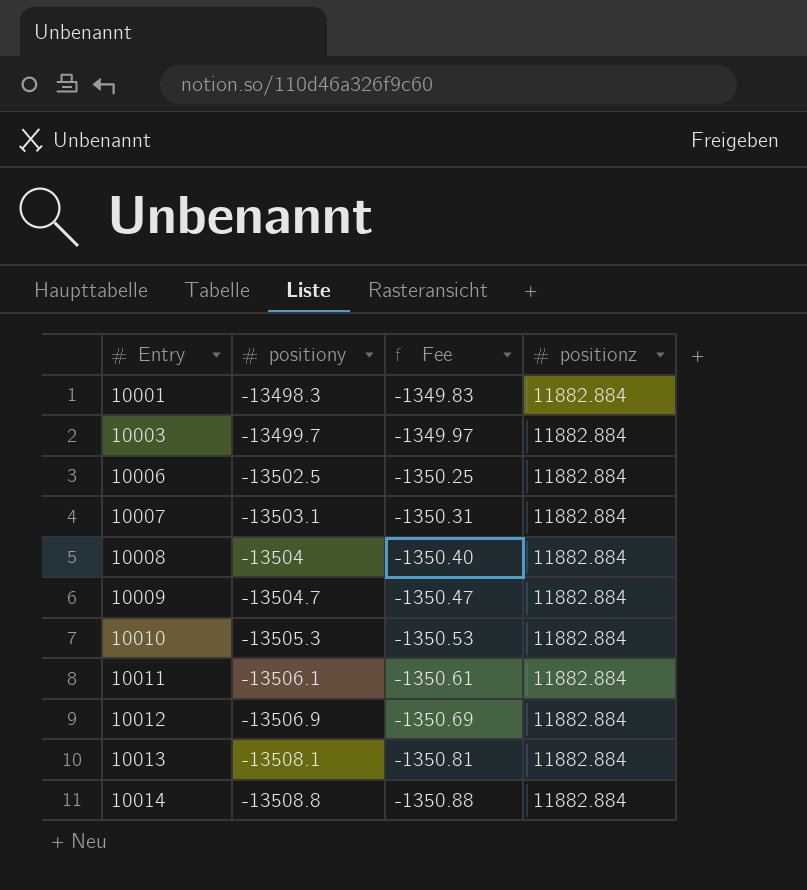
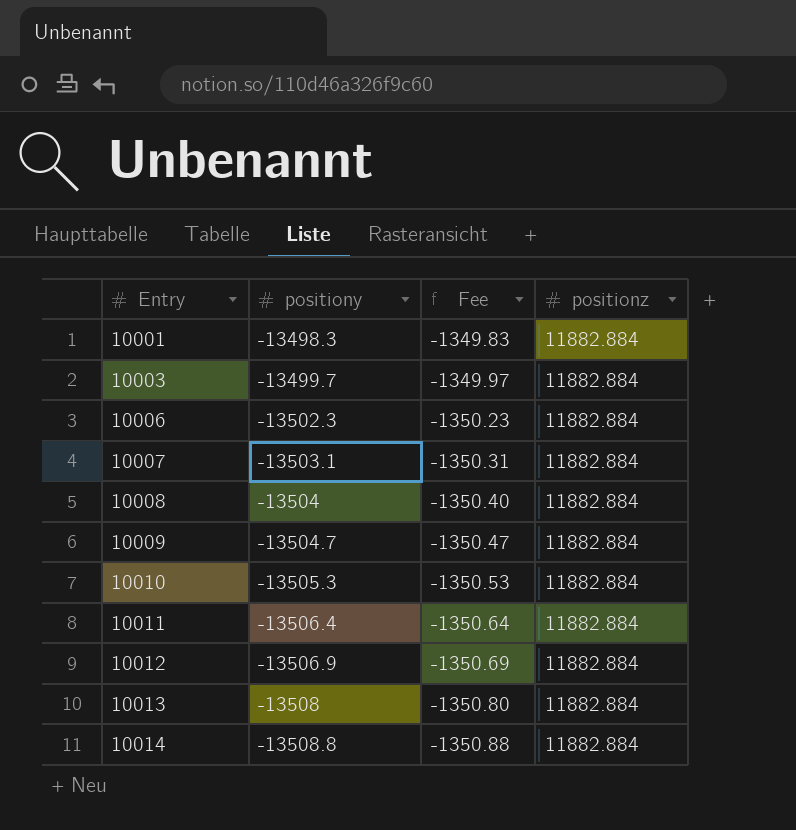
10006 | positiony: -13502.5 -> -13502.3
10006 | Fee: -1350.25 -> -1350.23
10011 | positiony: -13506.1 -> -13506.4
10011 | Fee: -1350.61 -> -1350.64
10013 | positiony: -13508.1 -> -13508
10013 | Fee: -1350.81 -> -1350.80

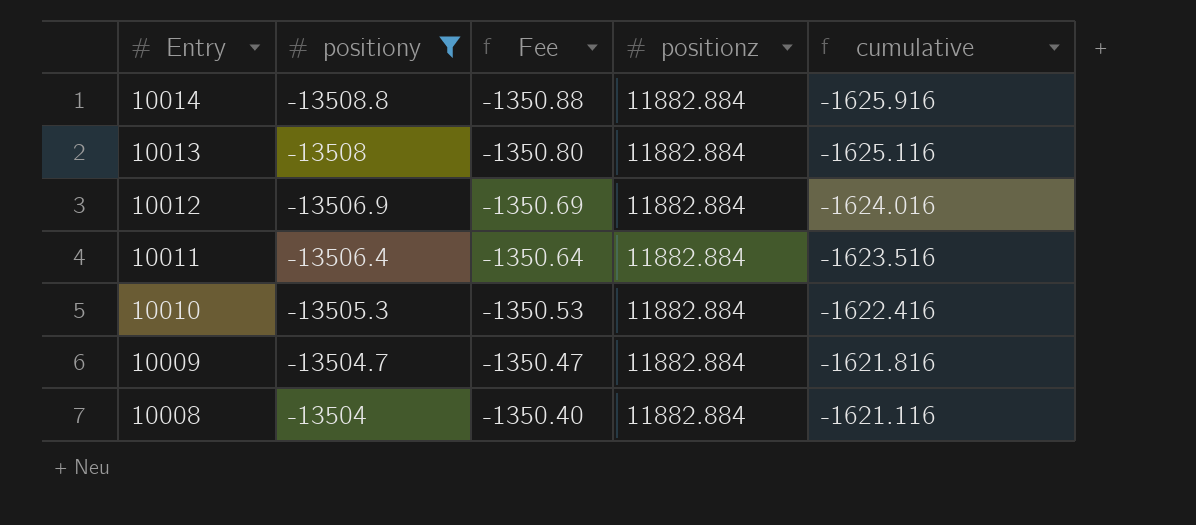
filter: none -> positiony <= -13504
row order: Entry ascending -> Entry descending
column cumulative | formula: none -> [positiony] + [positionz]

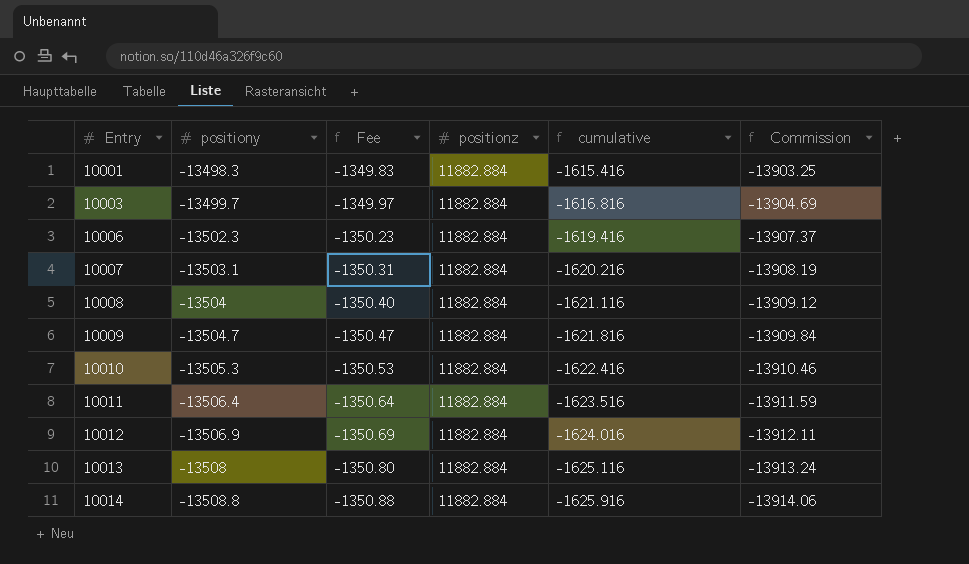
filter: positiony <= -13504 -> none
row order: Entry descending -> Entry ascending
column Commission | formula: none -> [positiony] * 1.03

